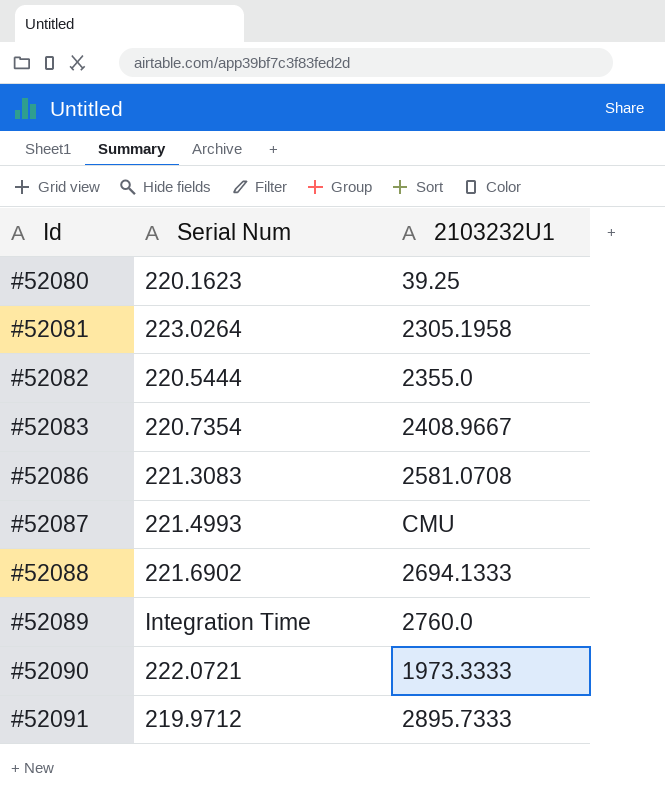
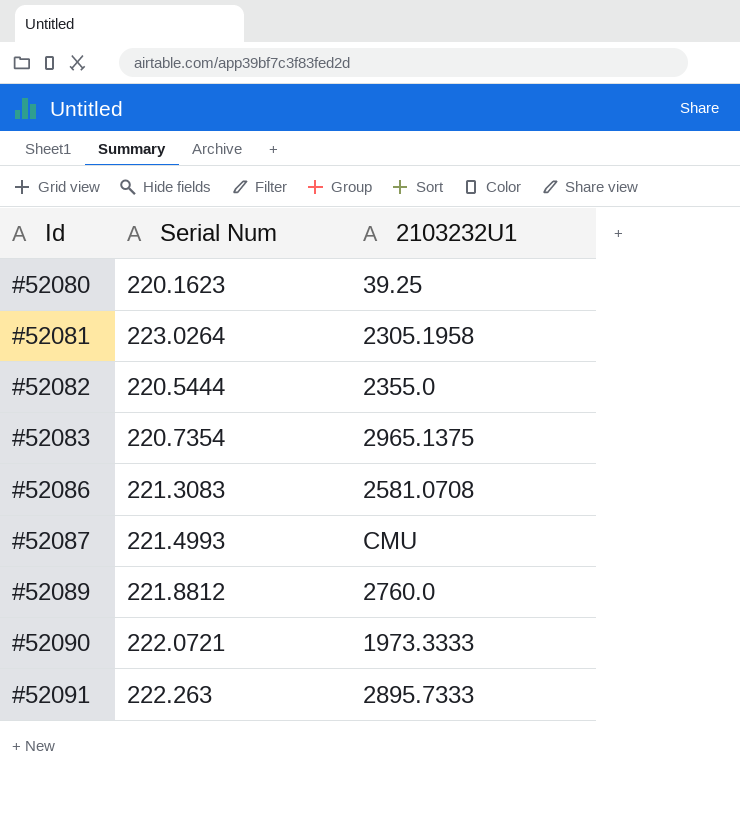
row #52088: 221.6902 | 2694.1333 -> none
#52083 | 2103232U1: 2408.9667 -> 2965.1375
#52089 | Serial Num: Integration Time -> 221.8812
#52091 | Serial Num: 219.9712 -> 222.263

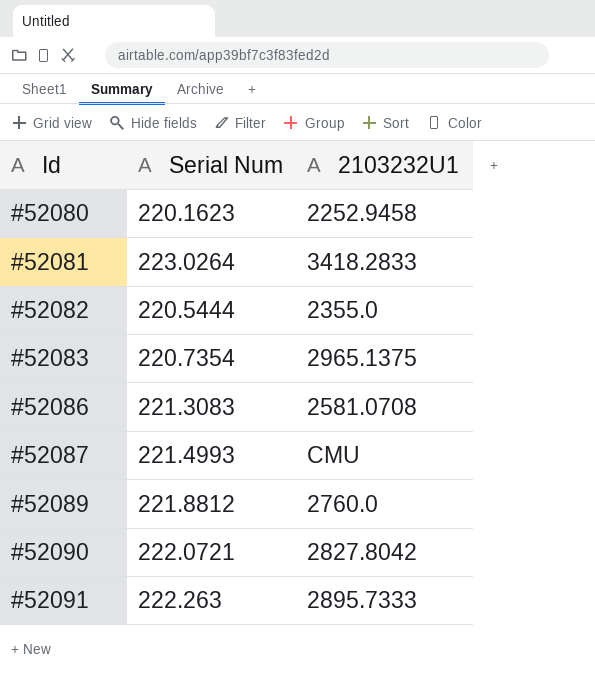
#52080 | 2103232U1: 39.25 -> 2252.9458
#52081 | 2103232U1: 2305.1958 -> 3418.2833
#52090 | 2103232U1: 1973.3333 -> 2827.8042

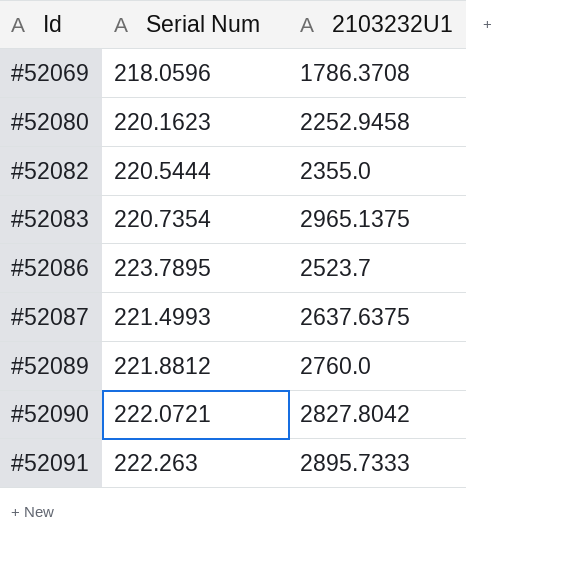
row #52081: 223.0264 | 3418.2833 -> none
row #52069: none -> 218.0596 | 1786.3708
#52086 | Serial Num: 221.3083 -> 223.7895
#52086 | 2103232U1: 2581.0708 -> 2523.7
#52087 | 2103232U1: CMU -> 2637.6375

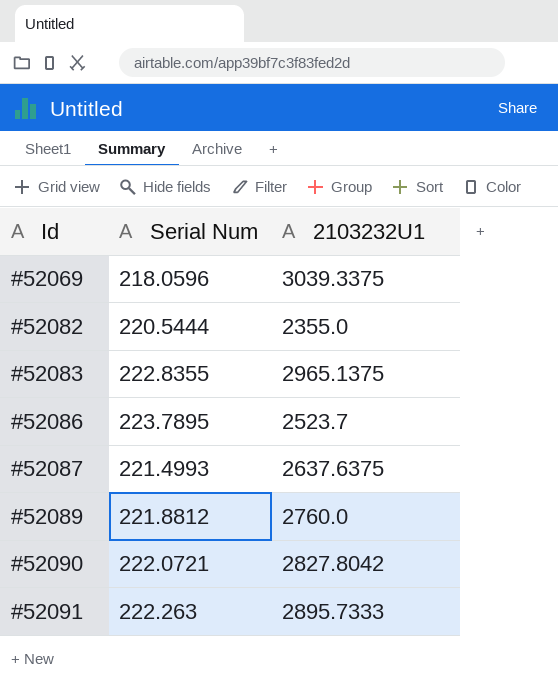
row #52080: 220.1623 | 2252.9458 -> none
#52069 | 2103232U1: 1786.3708 -> 3039.3375
#52083 | Serial Num: 220.7354 -> 222.8355

